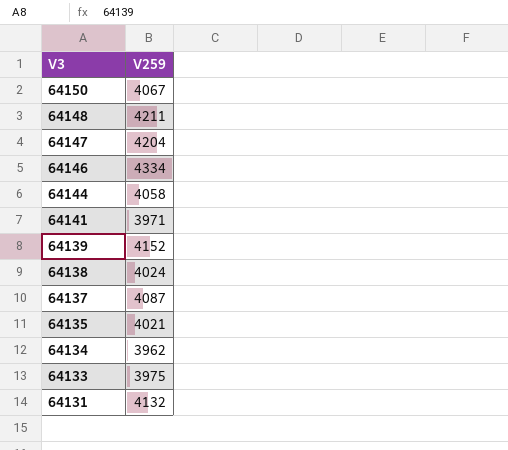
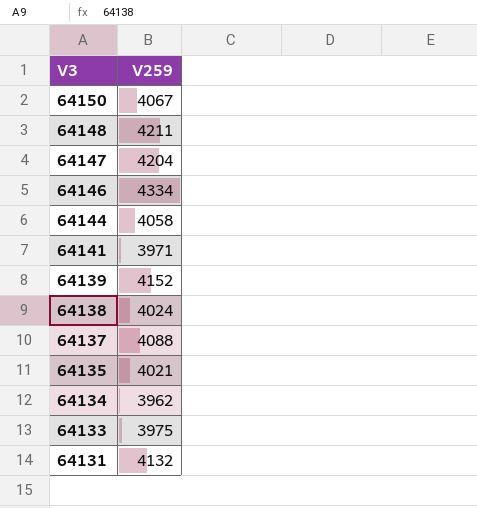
64137 | V259: 4087 -> 4088

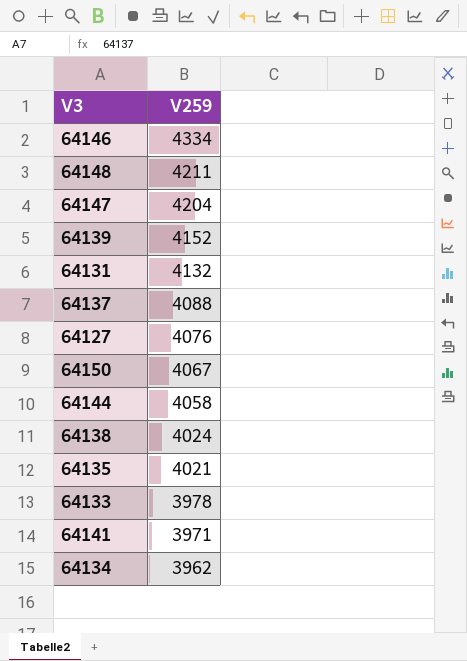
row order: V3 descending -> V259 descending
row 64127: none -> 4076
64133 | V259: 3975 -> 3978

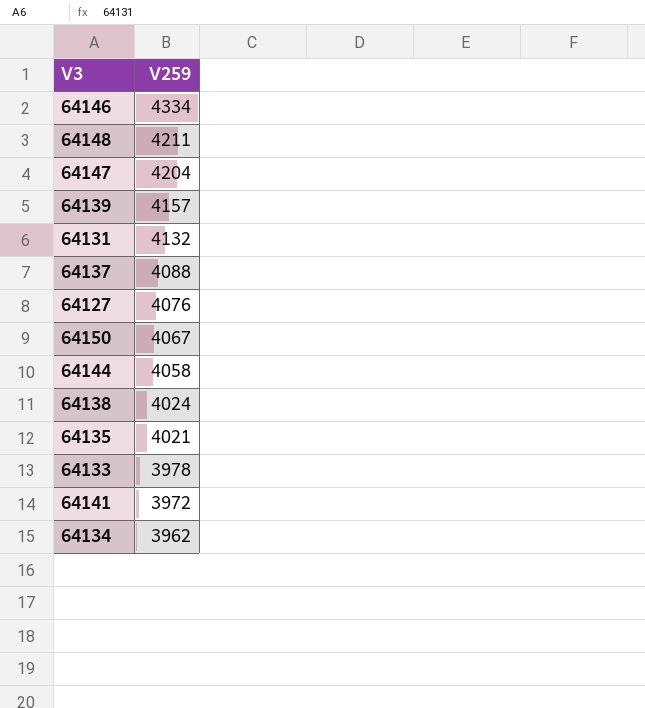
64139 | V259: 4152 -> 4157
64141 | V259: 3971 -> 3972

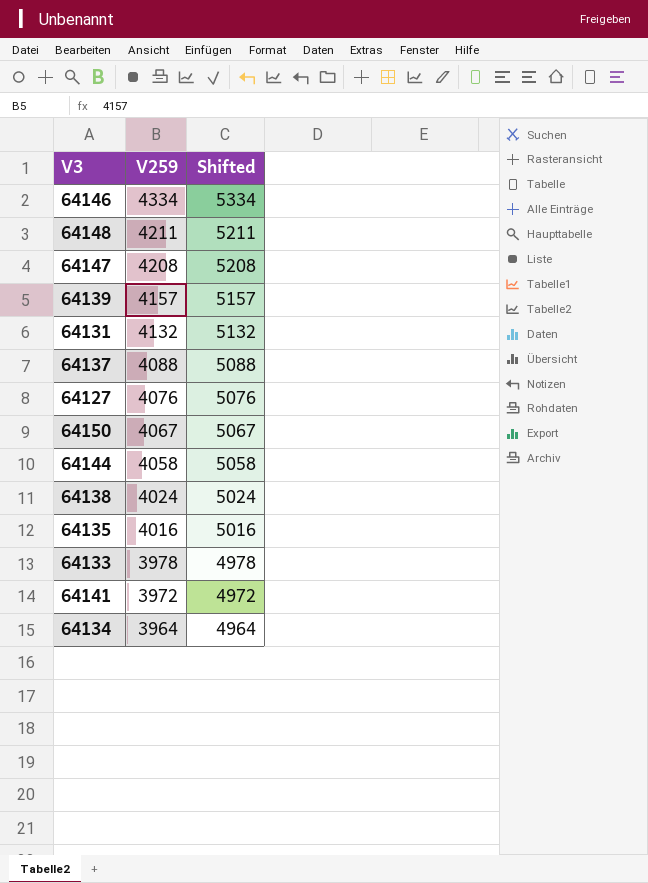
column Shifted | formula: none -> [V259] + 1000
64147 | V259: 4204 -> 4208
64135 | V259: 4021 -> 4016
64134 | V259: 3962 -> 3964

